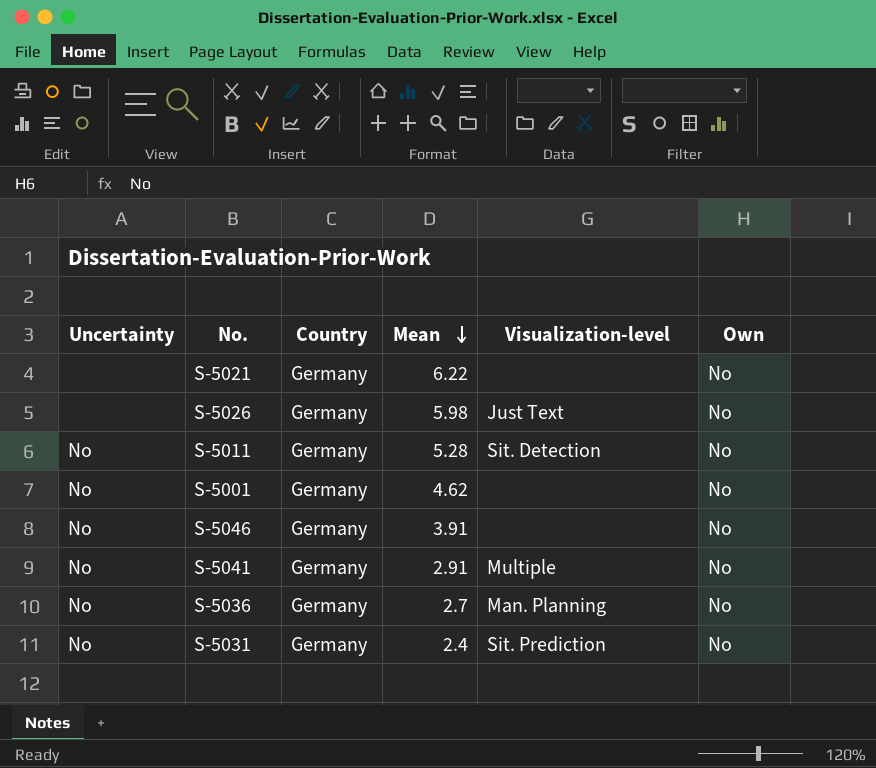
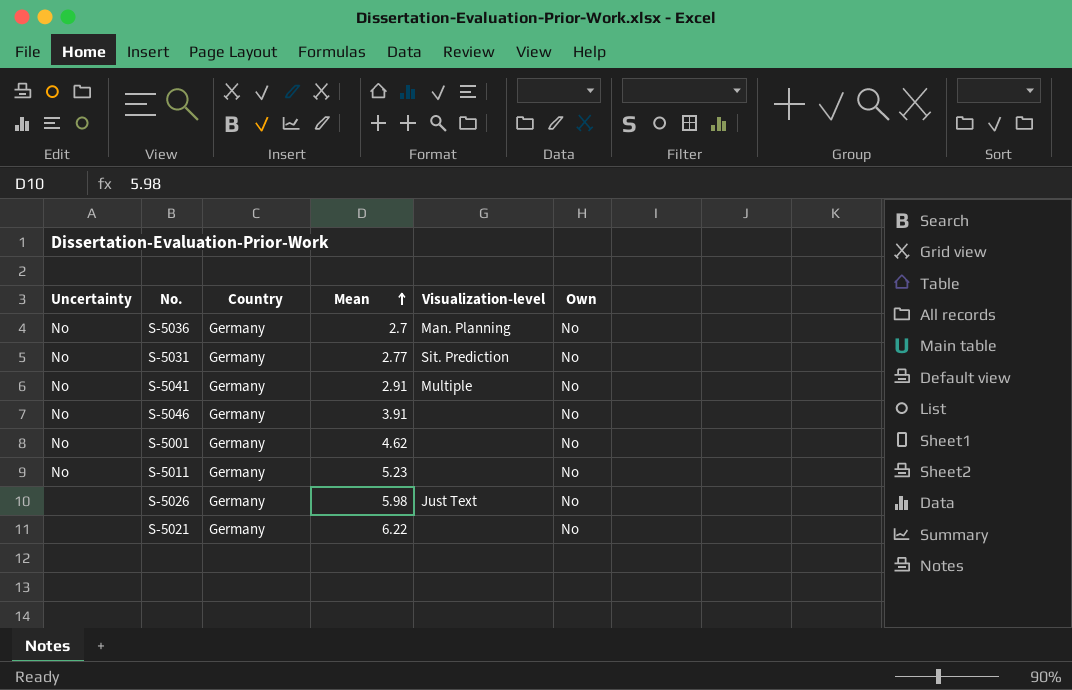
row order: Mean descending -> Mean ascending
S-5031 | Mean: 2.4 -> 2.77
S-5011 | Mean: 5.28 -> 5.23
S-5011 | Visualization-level: Sit. Detection -> none

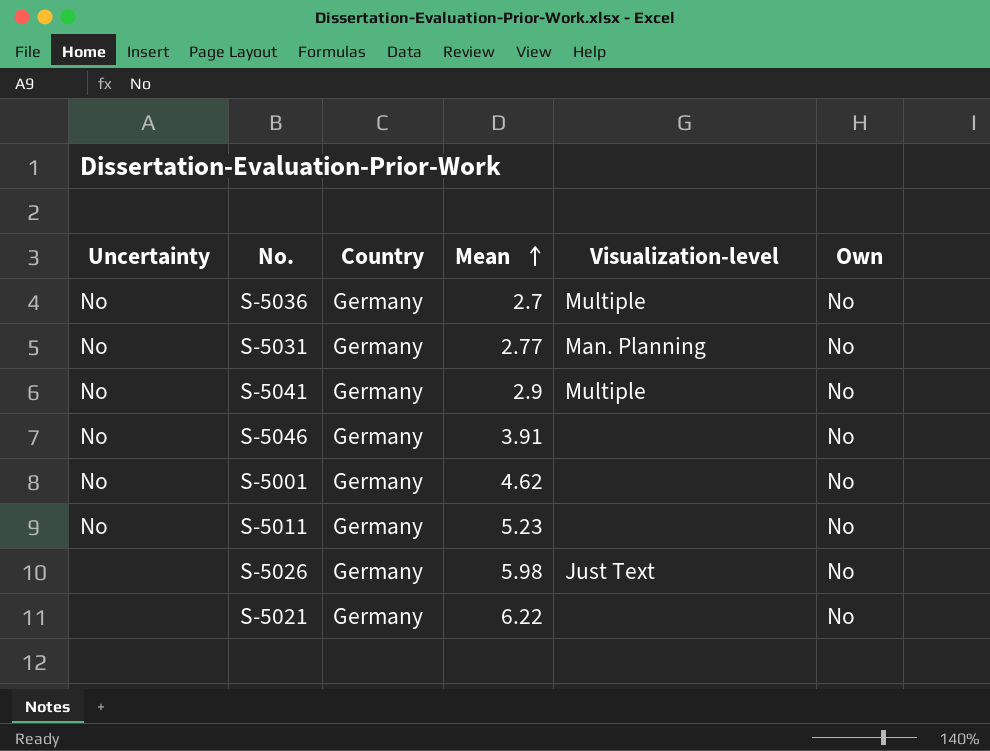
S-5036 | Visualization-level: Man. Planning -> Multiple
S-5031 | Visualization-level: Sit. Prediction -> Man. Planning
S-5041 | Mean: 2.91 -> 2.9

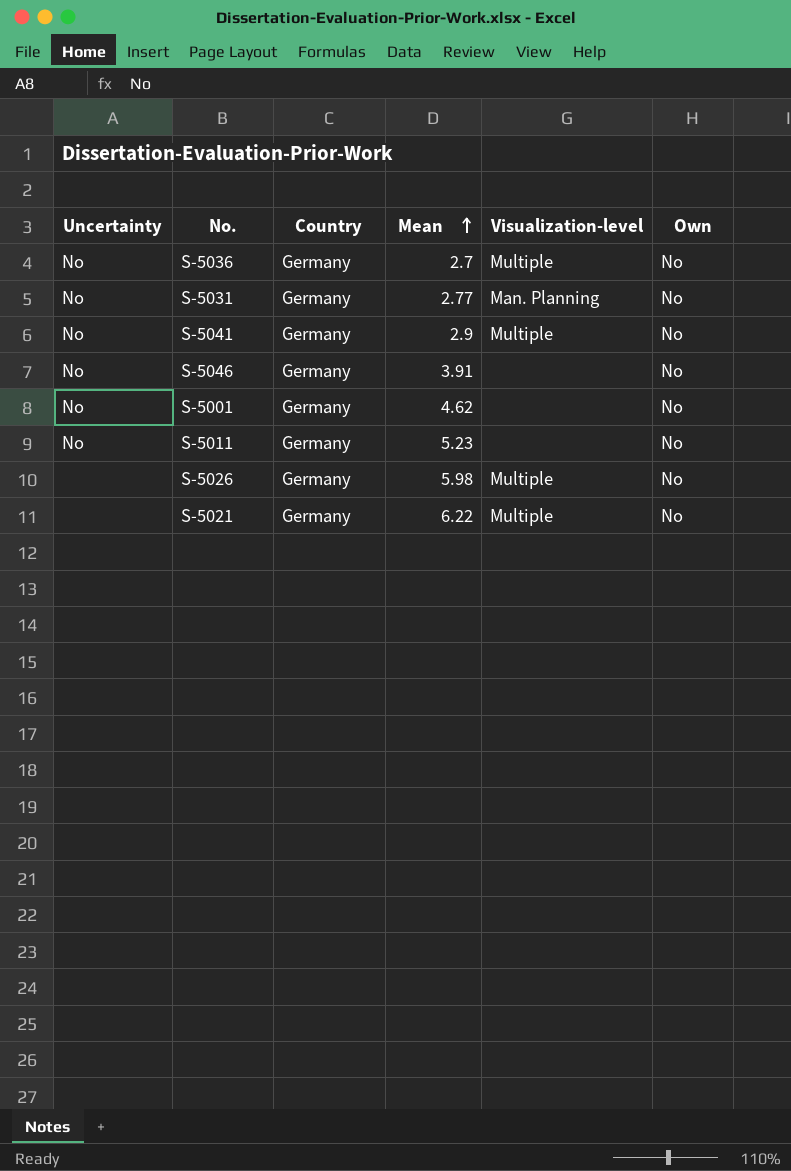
S-5026 | Visualization-level: Just Text -> Multiple
S-5021 | Visualization-level: none -> Multiple

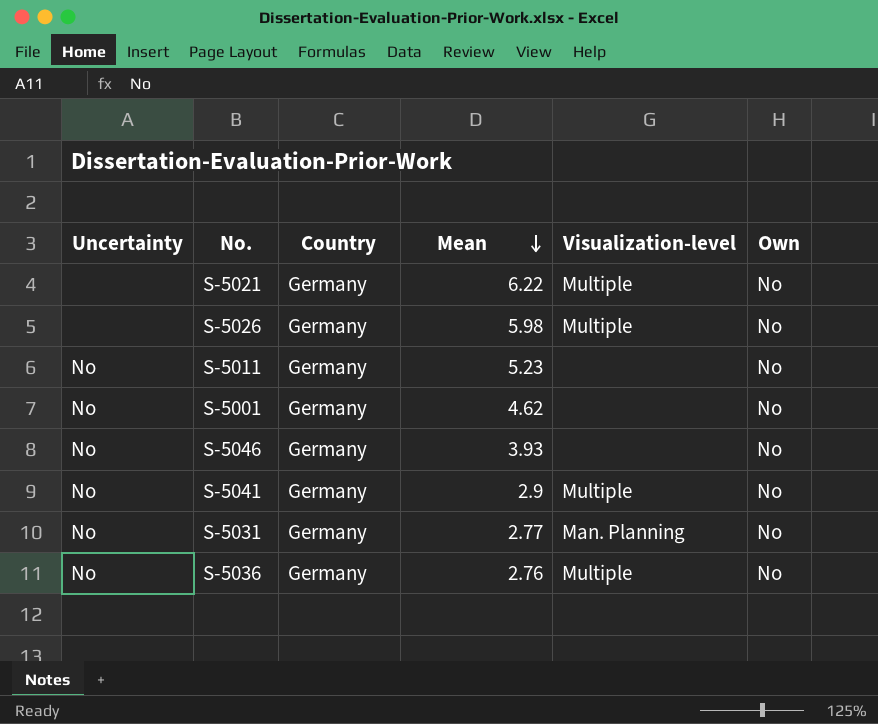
row order: Mean ascending -> Mean descending
S-5046 | Mean: 3.91 -> 3.93
S-5036 | Mean: 2.7 -> 2.76

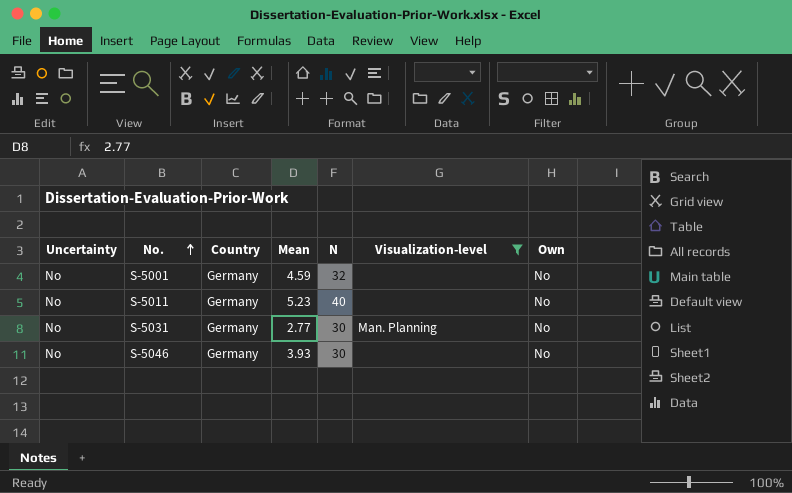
filter: none -> Visualization-level != Multiple
row order: Mean descending -> No. ascending
column N | position: none -> 5
S-5001 | Mean: 4.62 -> 4.59

